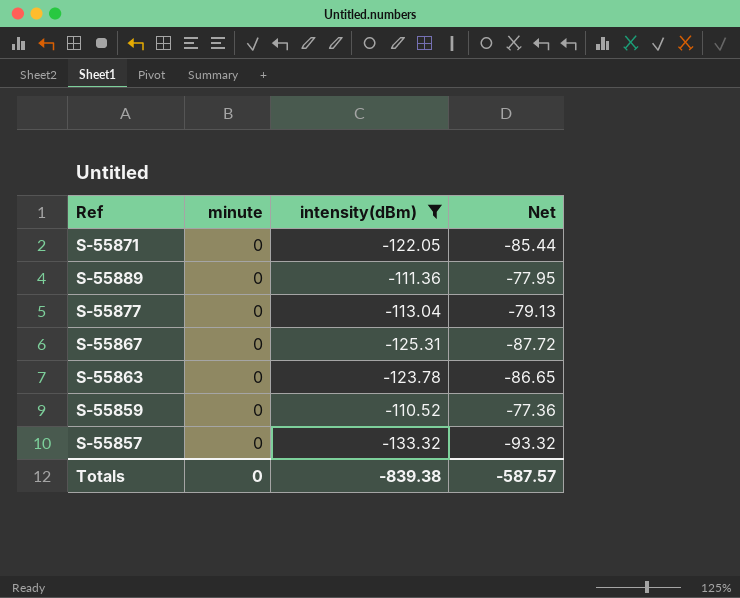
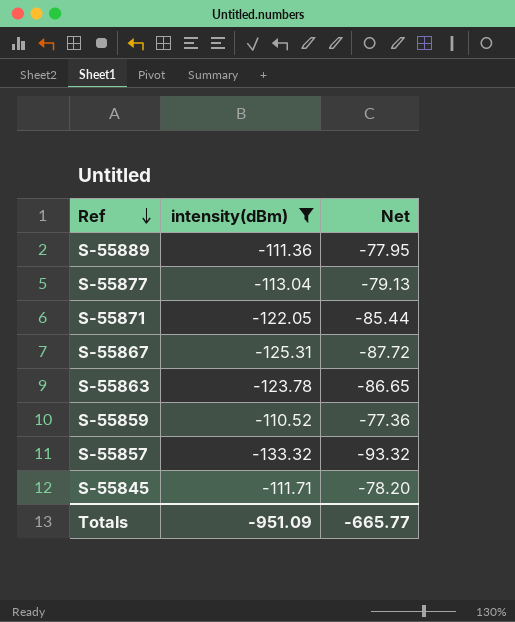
row order: none -> Ref descending
column minute | position: 2 -> none
row S-55845: none -> -111.71 | -78.20
Totals | intensity(dBm): -839.38 -> -951.09
Totals | Net: -587.57 -> -665.77

